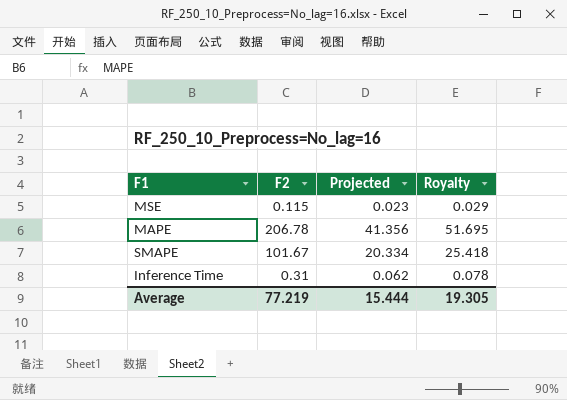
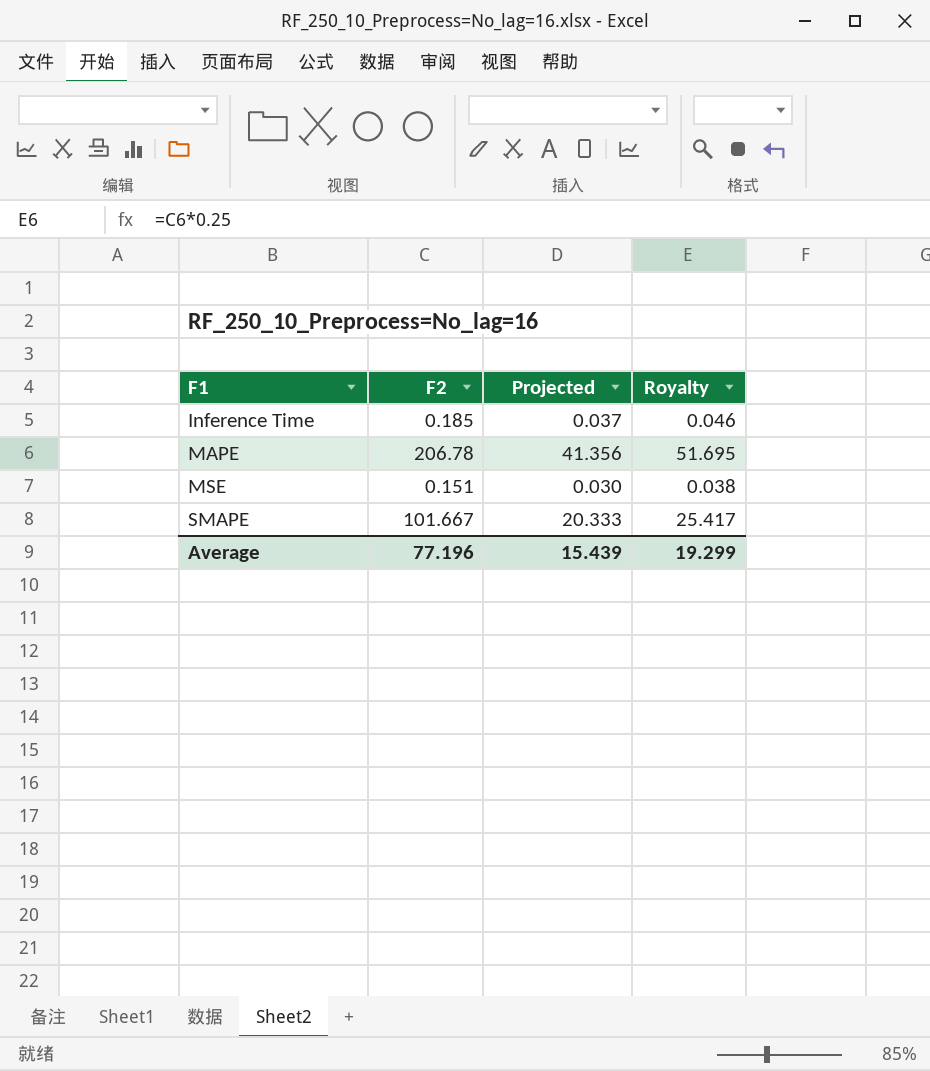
row order: none -> F1 ascending
Inference Time | F2: 0.31 -> 0.185
Inference Time | Projected: 0.062 -> 0.037
Inference Time | Royalty: 0.078 -> 0.046
MSE | F2: 0.115 -> 0.151
MSE | Projected: 0.023 -> 0.030
MSE | Royalty: 0.029 -> 0.038
SMAPE | F2: 101.67 -> 101.667
SMAPE | Projected: 20.334 -> 20.333
SMAPE | Royalty: 25.418 -> 25.417
Average | F2: 77.219 -> 77.196
Average | Projected: 15.444 -> 15.439
Average | Royalty: 19.305 -> 19.299

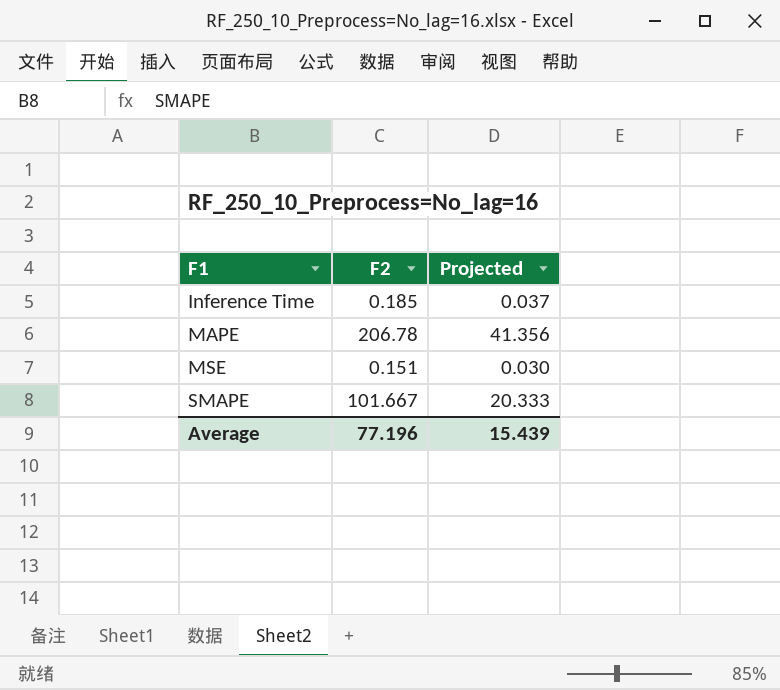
column Royalty | formula: [F2] * 0.25 -> none

